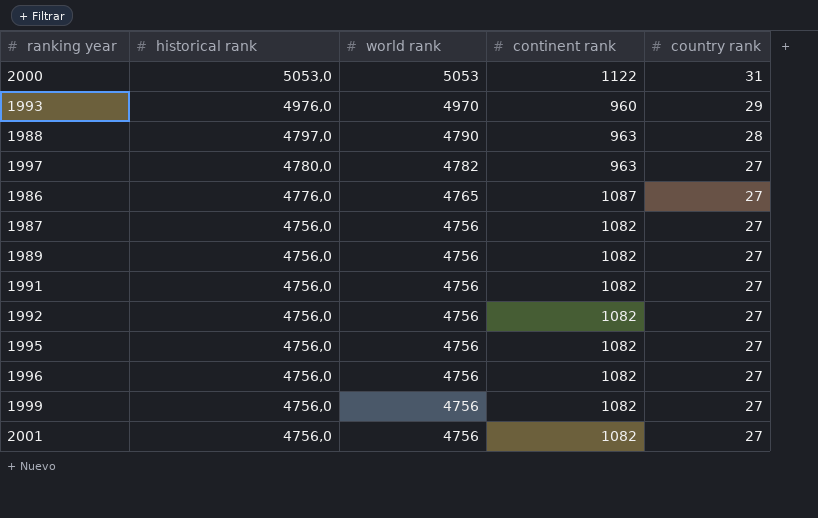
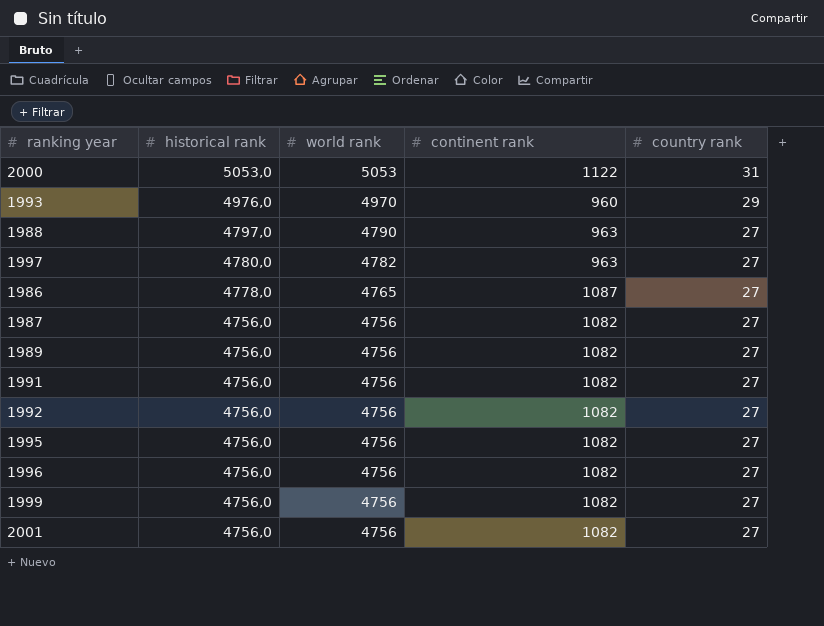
1988 | country rank: 28 -> 27
1986 | historical rank: 4776,0 -> 4778,0

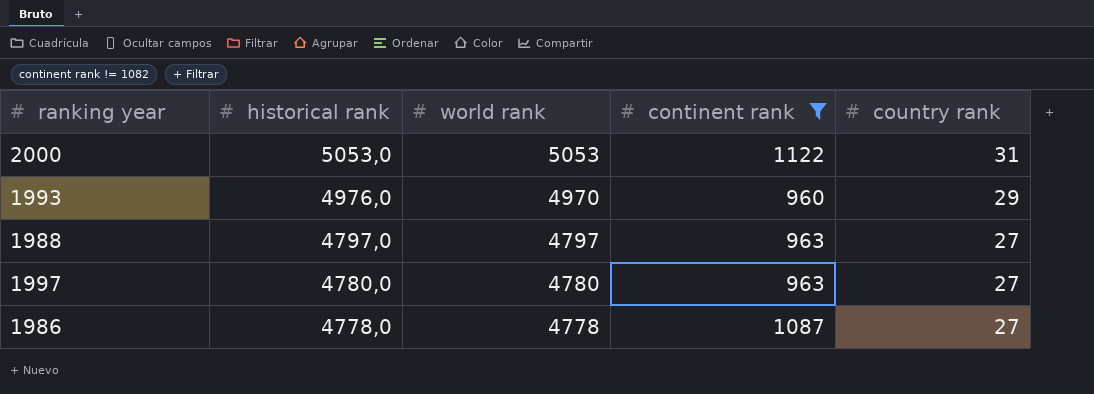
filter: none -> continent rank != 1082
1988 | world rank: 4790 -> 4797
1997 | world rank: 4782 -> 4780
1986 | world rank: 4765 -> 4778

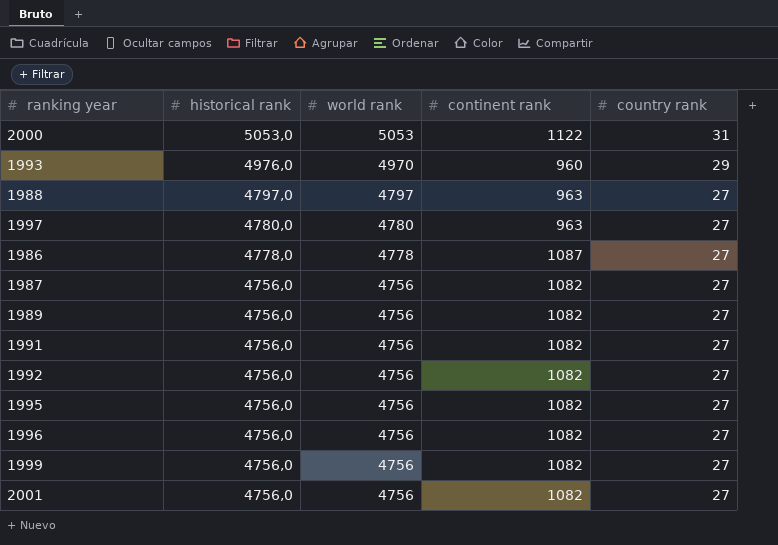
filter: continent rank != 1082 -> none

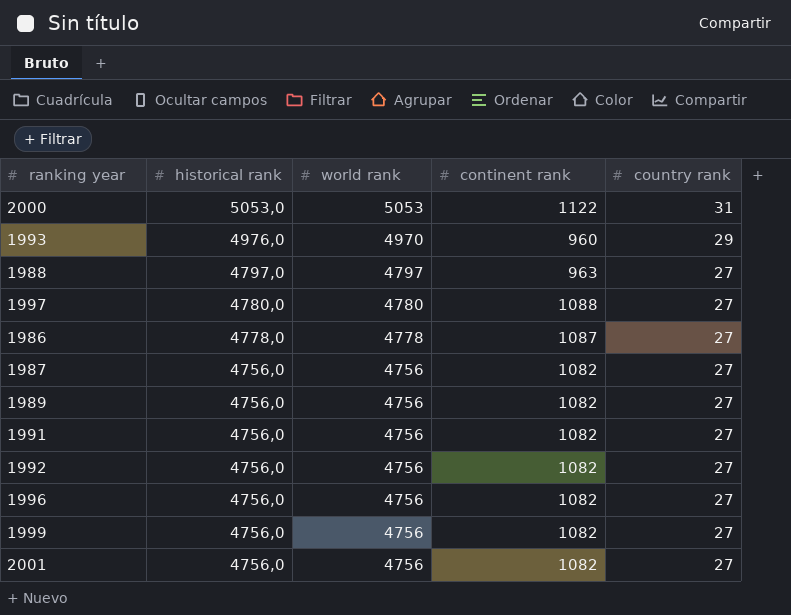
row 1995: 4756,0 | 4756 | 1082 | 27 -> none
1997 | continent rank: 963 -> 1088

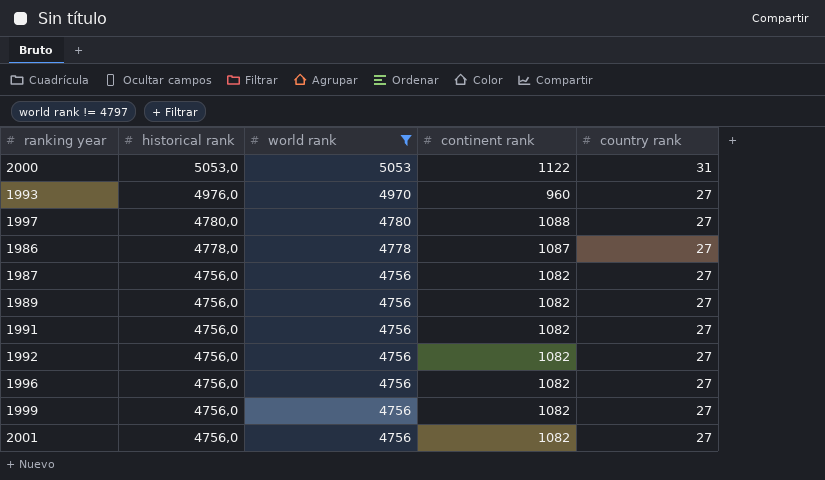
filter: none -> world rank != 4797
1993 | country rank: 29 -> 27

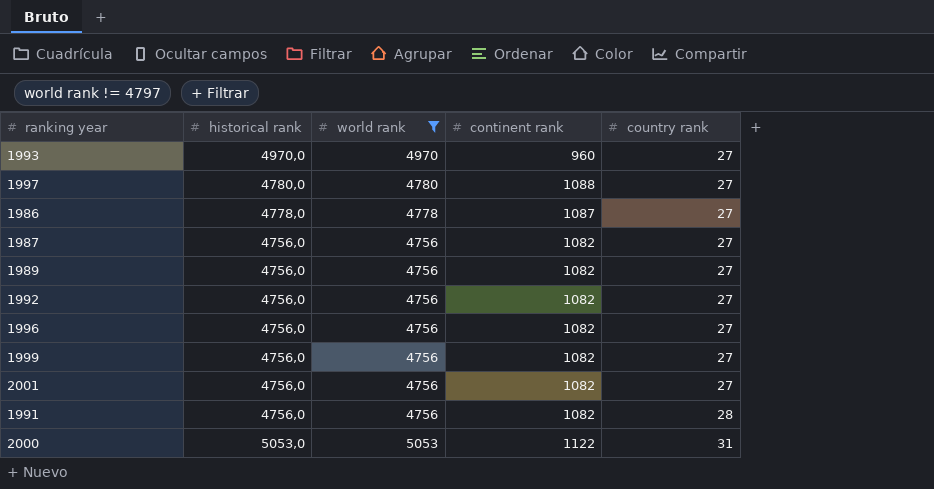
row order: historical rank descending -> country rank ascending
1993 | historical rank: 4976,0 -> 4970,0
1991 | country rank: 27 -> 28

